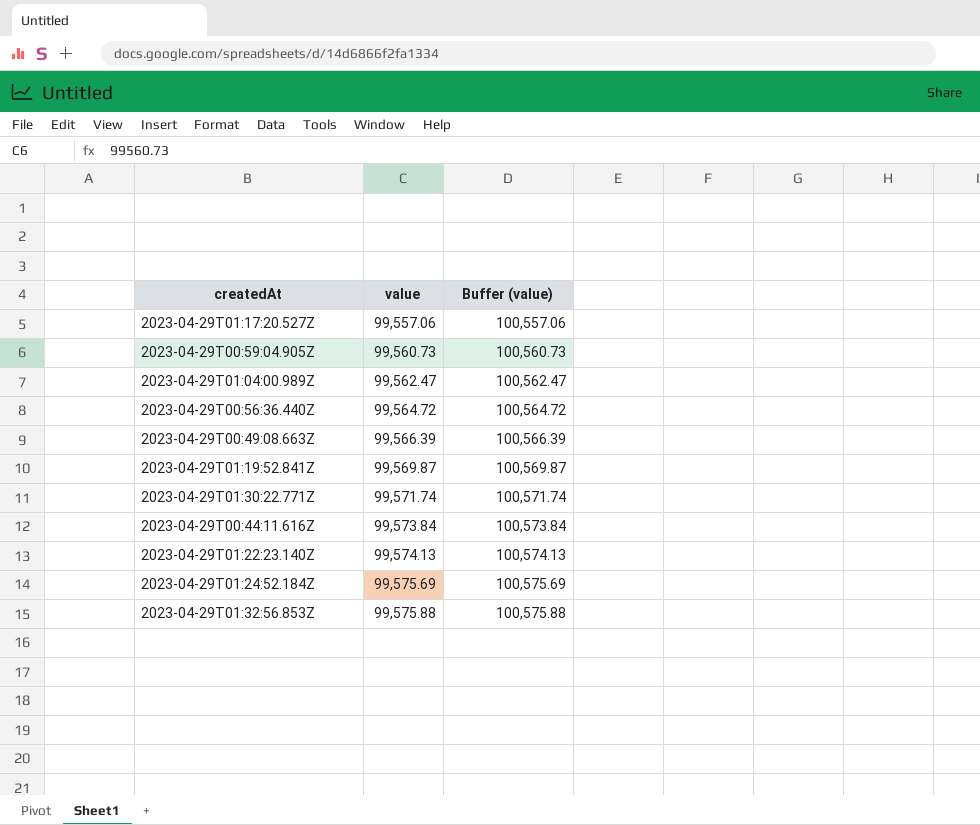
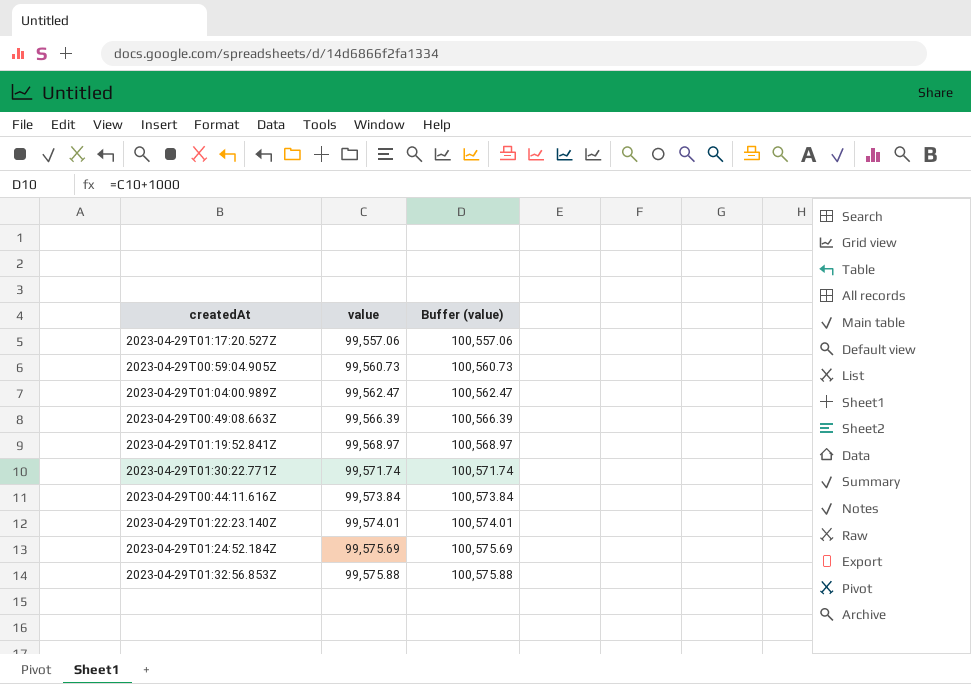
row 2023-04-29T00:56:36.440Z: 99,564.72 | 100,564.72 -> none
2023-04-29T01:19:52.841Z | value: 99,569.87 -> 99,568.97
2023-04-29T01:19:52.841Z | Buffer (value): 100,569.87 -> 100,568.97
2023-04-29T01:22:23.140Z | value: 99,574.13 -> 99,574.01
2023-04-29T01:22:23.140Z | Buffer (value): 100,574.13 -> 100,574.01

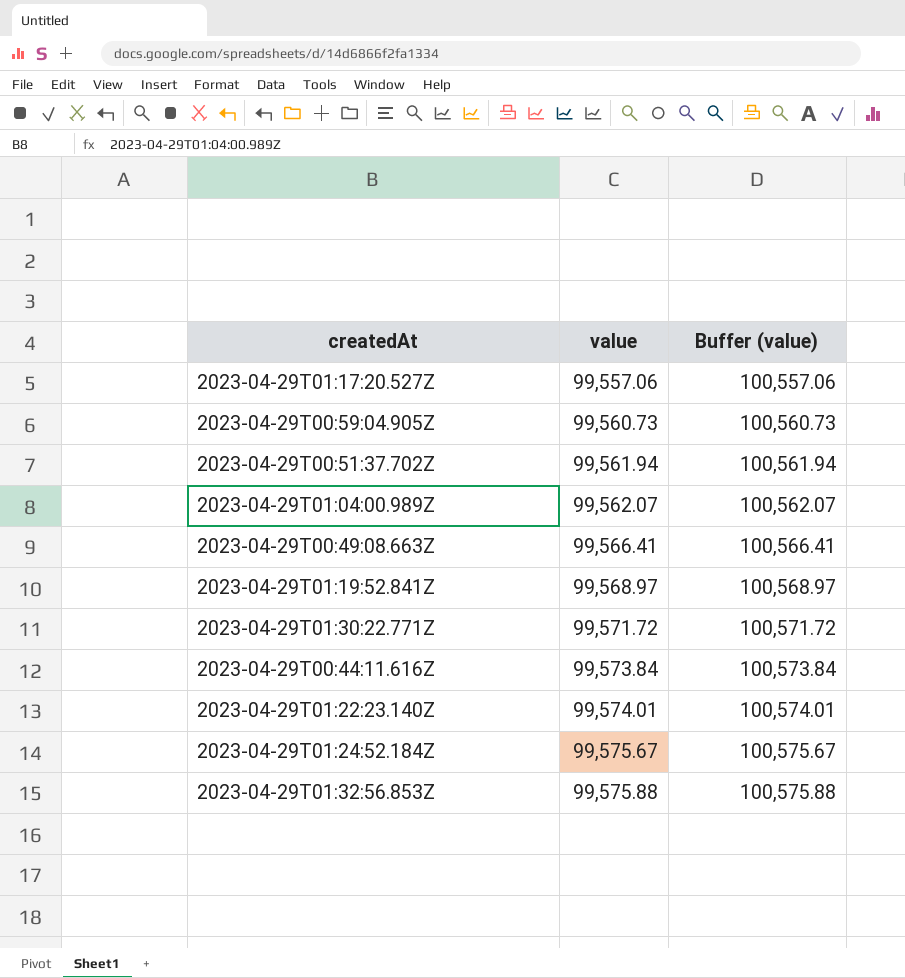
row 2023-04-29T00:51:37.702Z: none -> 99,561.94 | 100,561.94
2023-04-29T01:04:00.989Z | value: 99,562.47 -> 99,562.07
2023-04-29T01:04:00.989Z | Buffer (value): 100,562.47 -> 100,562.07
2023-04-29T00:49:08.663Z | value: 99,566.39 -> 99,566.41
2023-04-29T00:49:08.663Z | Buffer (value): 100,566.39 -> 100,566.41
2023-04-29T01:30:22.771Z | value: 99,571.74 -> 99,571.72
2023-04-29T01:30:22.771Z | Buffer (value): 100,571.74 -> 100,571.72
2023-04-29T01:24:52.184Z | value: 99,575.69 -> 99,575.67
2023-04-29T01:24:52.184Z | Buffer (value): 100,575.69 -> 100,575.67

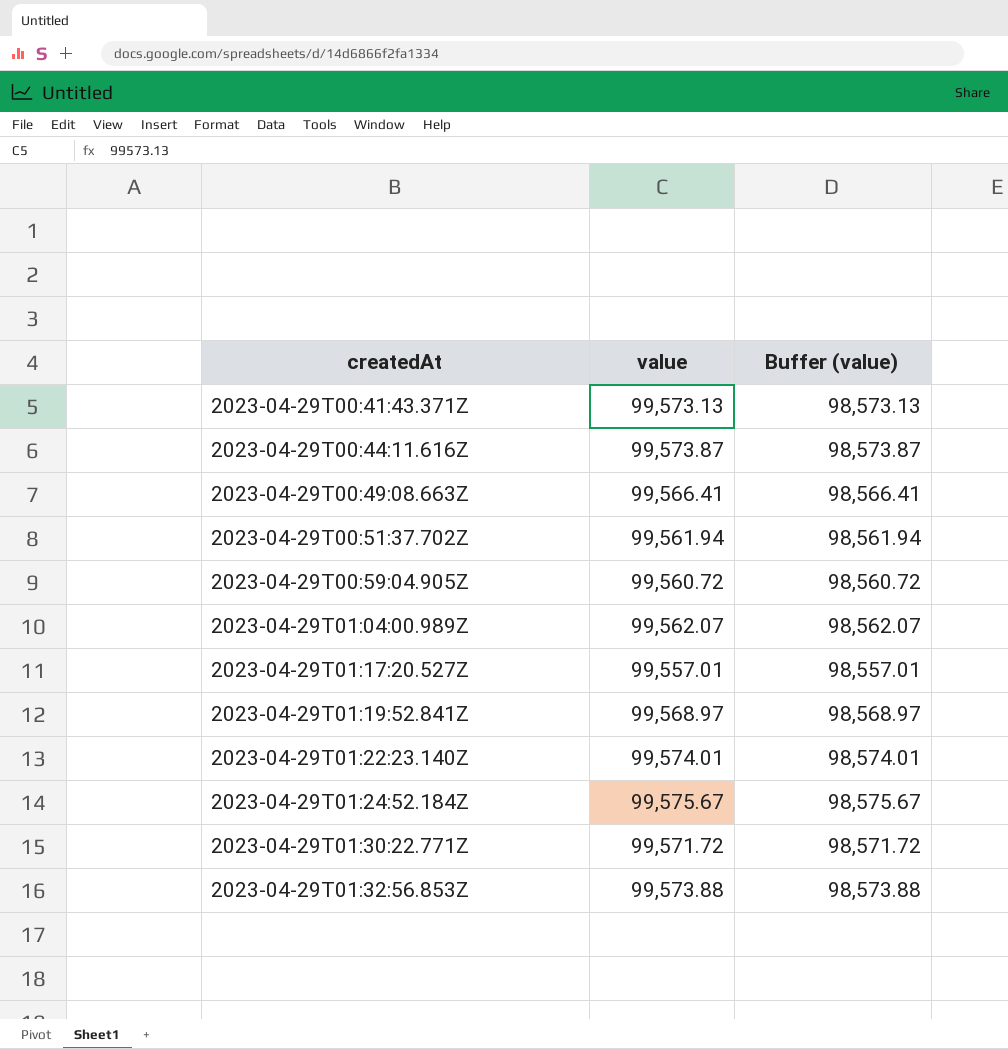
row order: value ascending -> createdAt ascending
column Buffer (value) | formula: [value] + 1000 -> [value] - 1000
row 2023-04-29T00:41:43.371Z: none -> 99,573.13 | 98,573.13
2023-04-29T00:44:11.616Z | value: 99,573.84 -> 99,573.87
2023-04-29T00:59:04.905Z | value: 99,560.73 -> 99,560.72
2023-04-29T01:17:20.527Z | value: 99,557.06 -> 99,557.01
2023-04-29T01:32:56.853Z | value: 99,575.88 -> 99,573.88

